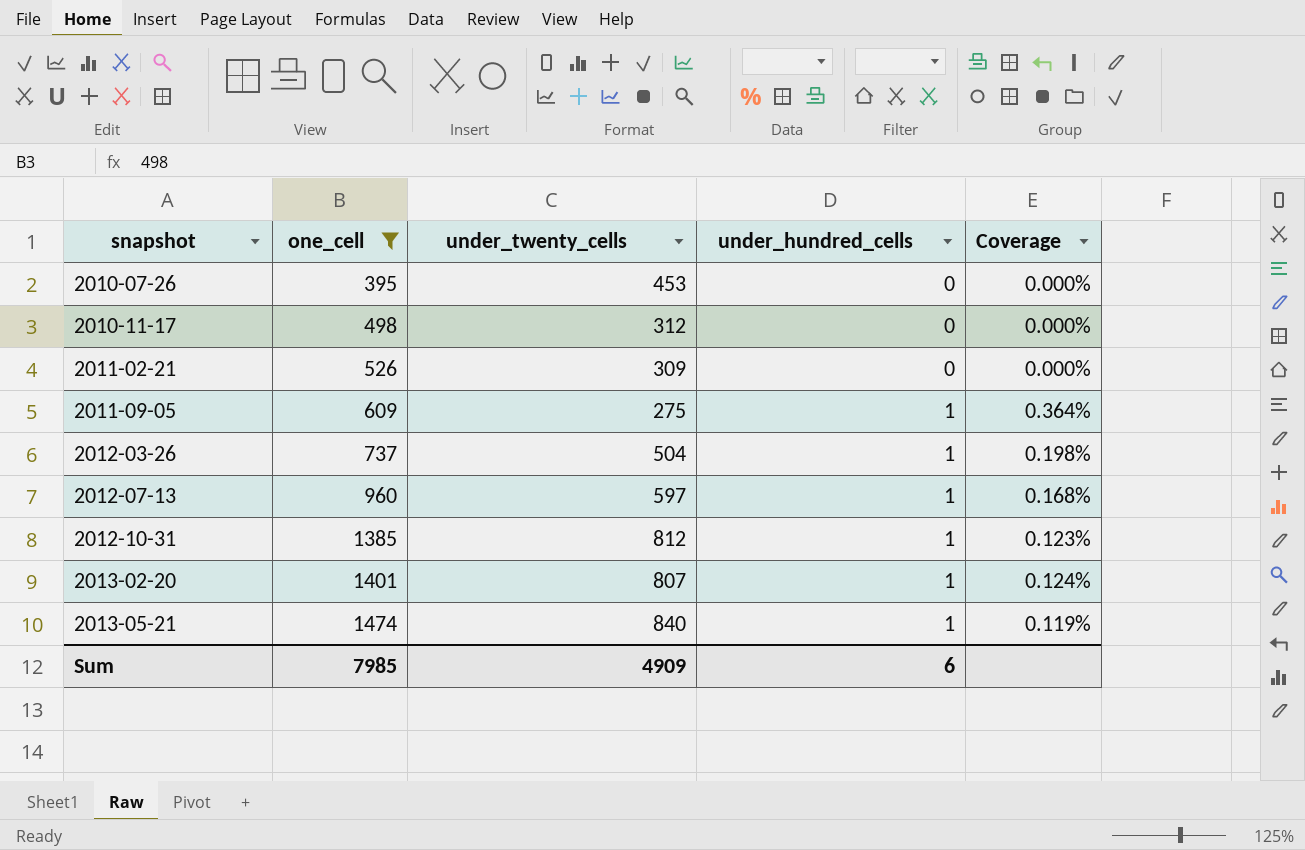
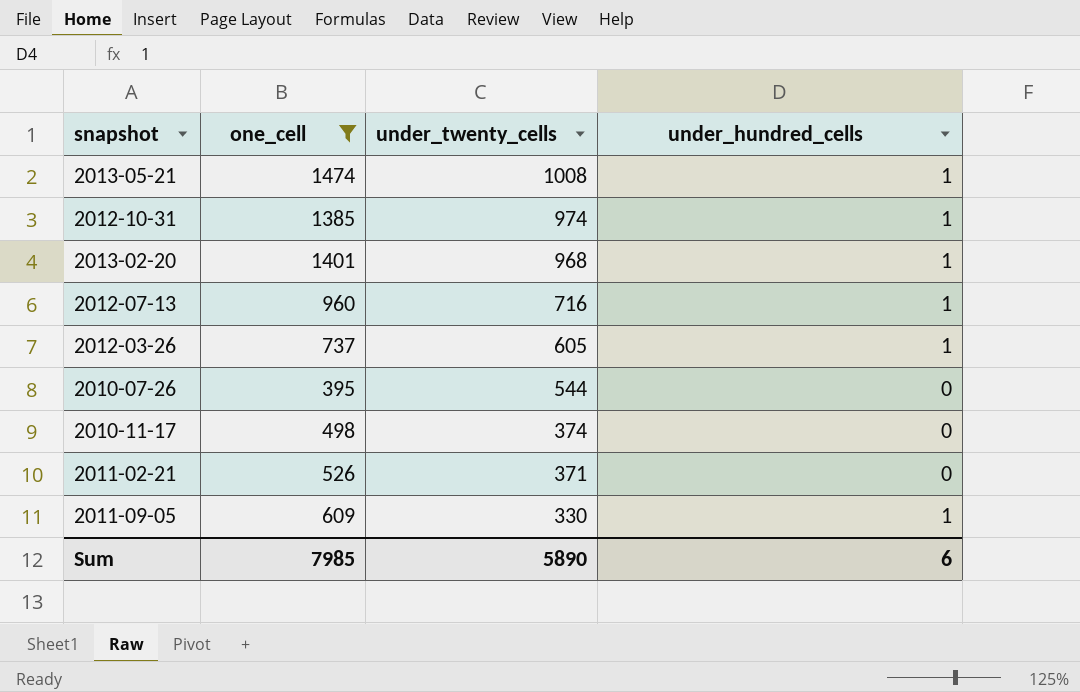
row order: snapshot ascending -> under_twenty_cells descending
column Coverage | formula: [under_hundred_cells] / [under_twenty_cells] -> none
2013-05-21 | under_twenty_cells: 840 -> 1008
2012-10-31 | under_twenty_cells: 812 -> 974
2013-02-20 | under_twenty_cells: 807 -> 968
2012-07-13 | under_twenty_cells: 597 -> 716
2012-03-26 | under_twenty_cells: 504 -> 605
2010-07-26 | under_twenty_cells: 453 -> 544
2010-11-17 | under_twenty_cells: 312 -> 374
2011-02-21 | under_twenty_cells: 309 -> 371
2011-09-05 | under_twenty_cells: 275 -> 330
Sum | under_twenty_cells: 4909 -> 5890

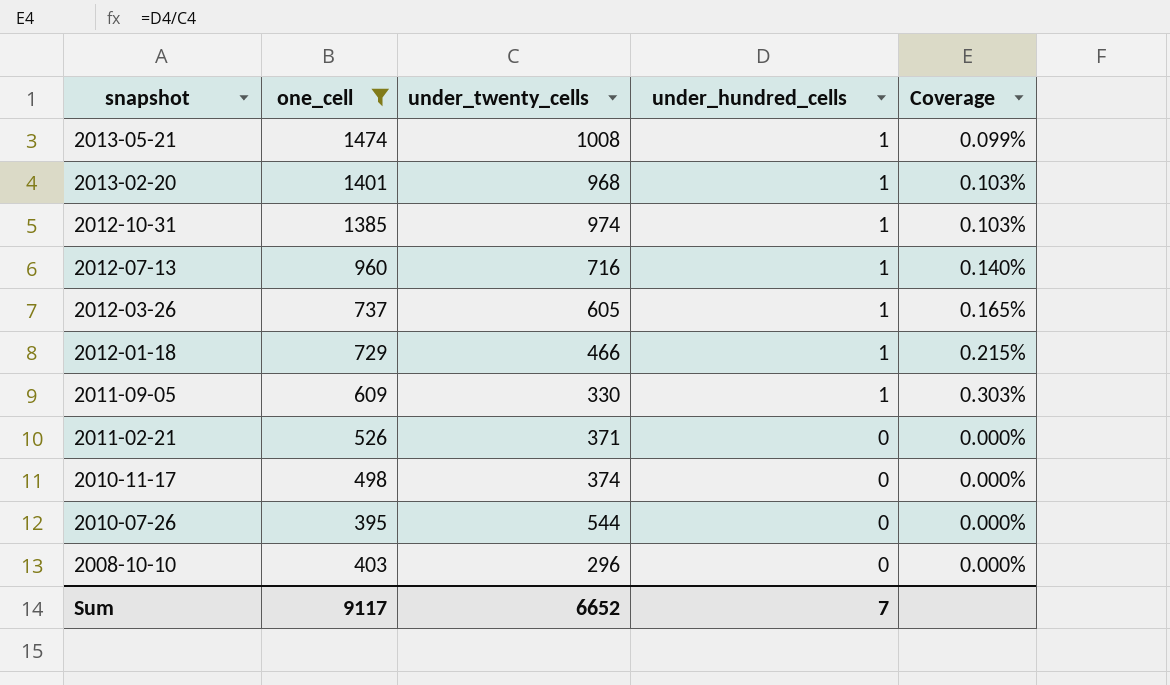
row order: under_twenty_cells descending -> snapshot descending
column Coverage | formula: none -> [under_hundred_cells] / [under_twenty_cells]
row 2012-01-18: none -> 729 | 466 | 1 | 0.215%
row 2008-10-10: none -> 403 | 296 | 0 | 0.000%
Sum | one_cell: 7985 -> 9117
Sum | under_twenty_cells: 5890 -> 6652
Sum | under_hundred_cells: 6 -> 7

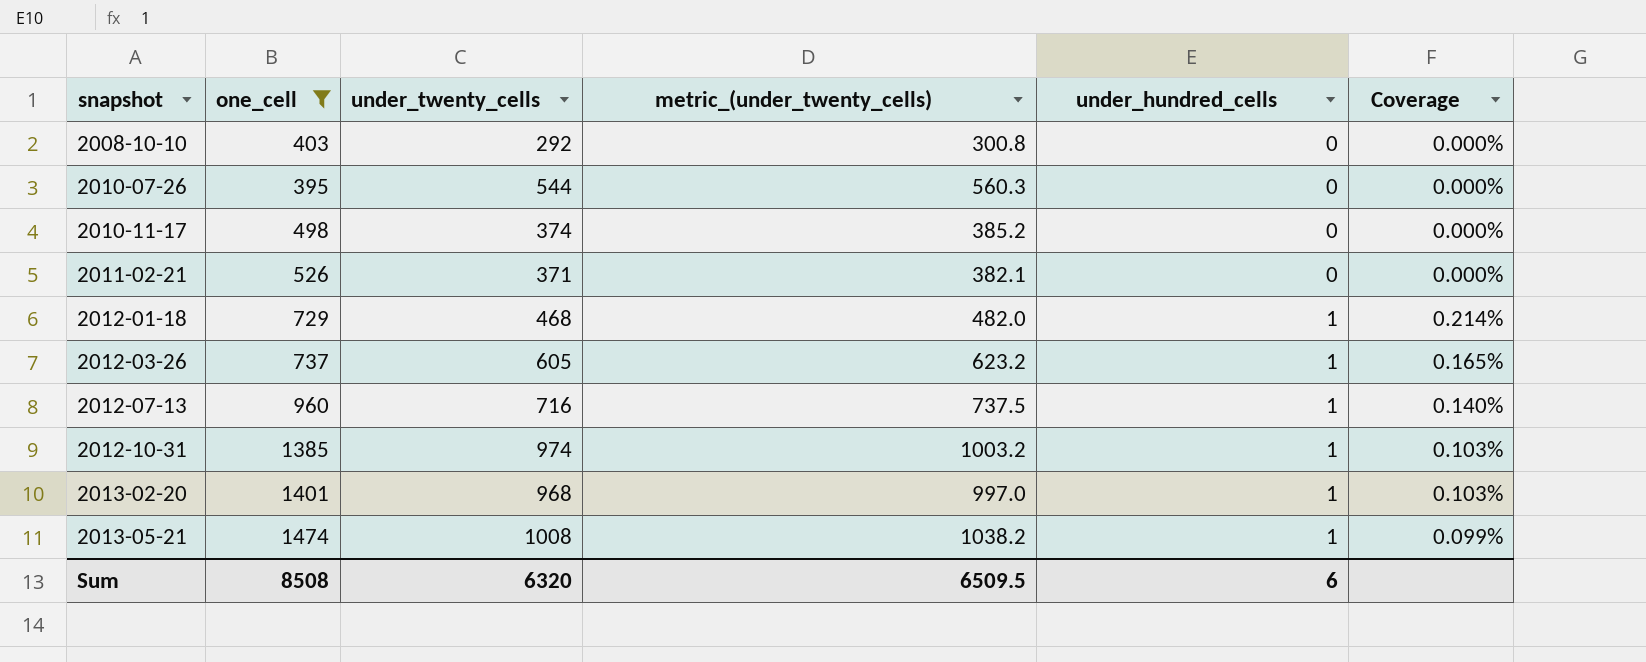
row order: snapshot descending -> snapshot ascending
column metric_(under_twenty_cells) | formula: none -> [under_twenty_cells] * 1.03
row 2011-09-05: 609 | 330 | 1 | 0.303% -> none
2008-10-10 | under_twenty_cells: 296 -> 292
2012-01-18 | under_twenty_cells: 466 -> 468
2012-01-18 | Coverage: 0.215% -> 0.214%
Sum | one_cell: 9117 -> 8508
Sum | under_twenty_cells: 6652 -> 6320
Sum | under_hundred_cells: 7 -> 6

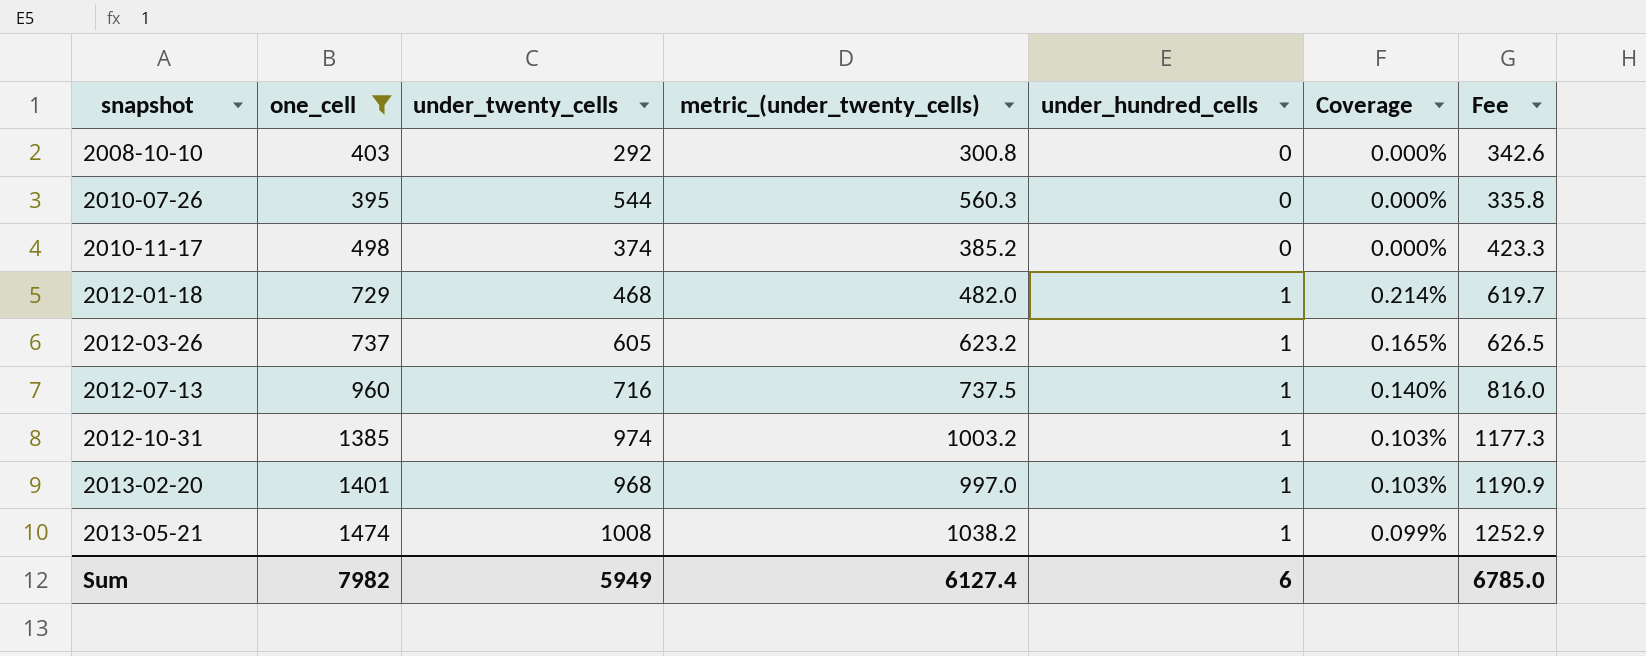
column Fee | formula: none -> [one_cell] * 0.85
row 2011-02-21: 526 | 371 | 382.1 | 0 | 0.000% -> none
Sum | one_cell: 8508 -> 7982
Sum | under_twenty_cells: 6320 -> 5949
Sum | metric_(under_twenty_cells): 6509.5 -> 6127.4

